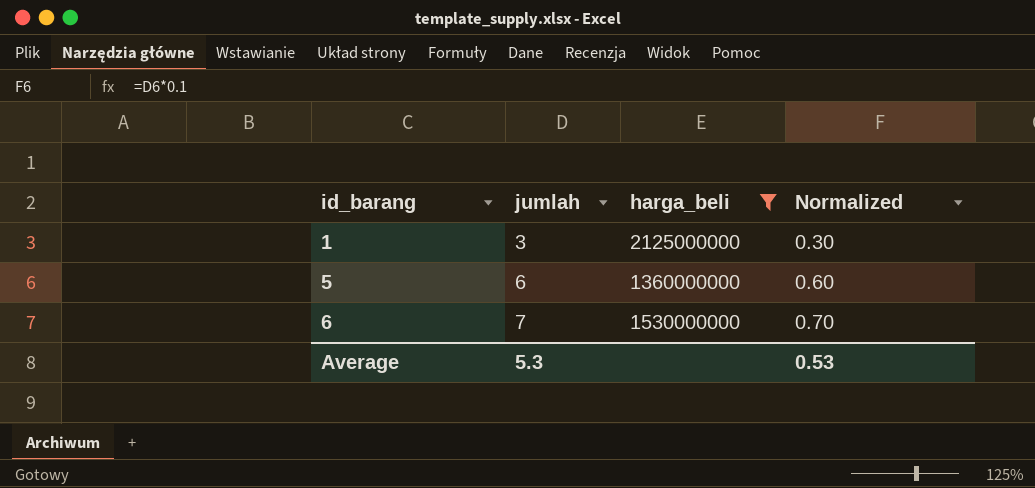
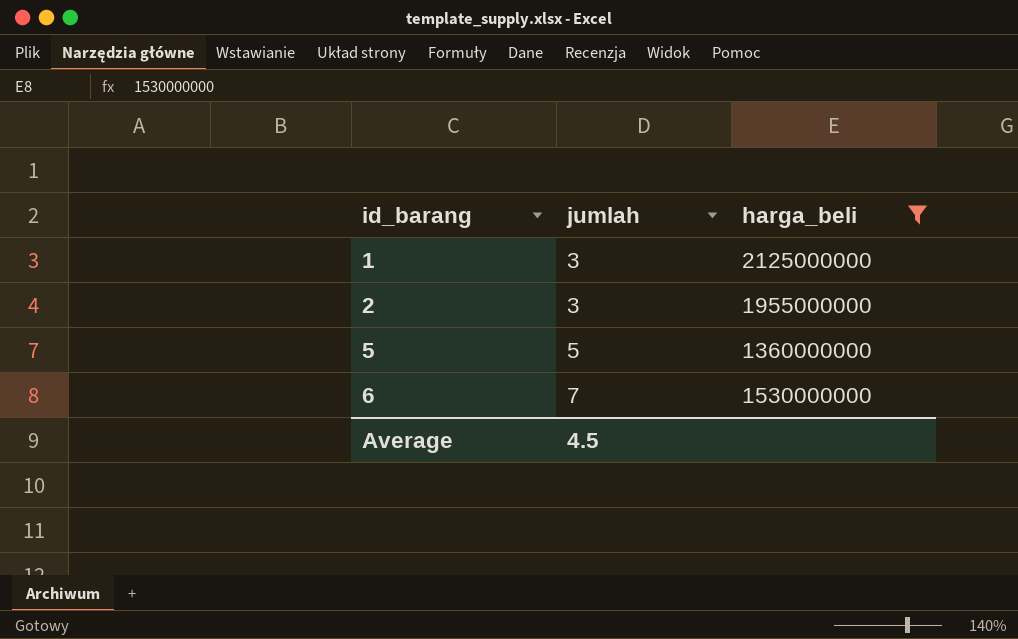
column Normalized | formula: [jumlah] * 0.1 -> none
row 2: none -> 3 | 1955000000
5 | jumlah: 6 -> 5
Average | jumlah: 5.3 -> 4.5

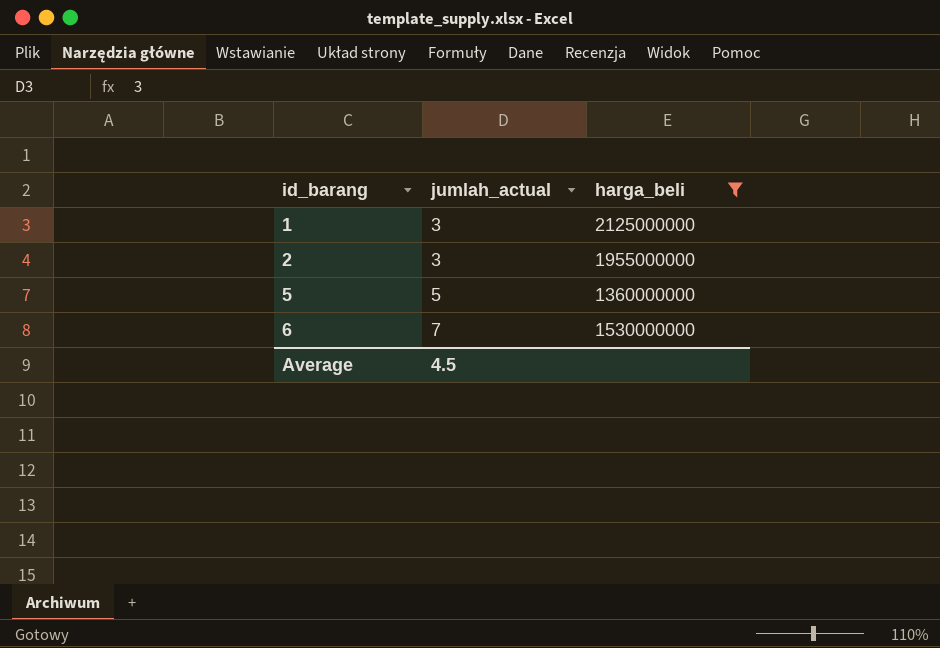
column name: jumlah -> jumlah_actual

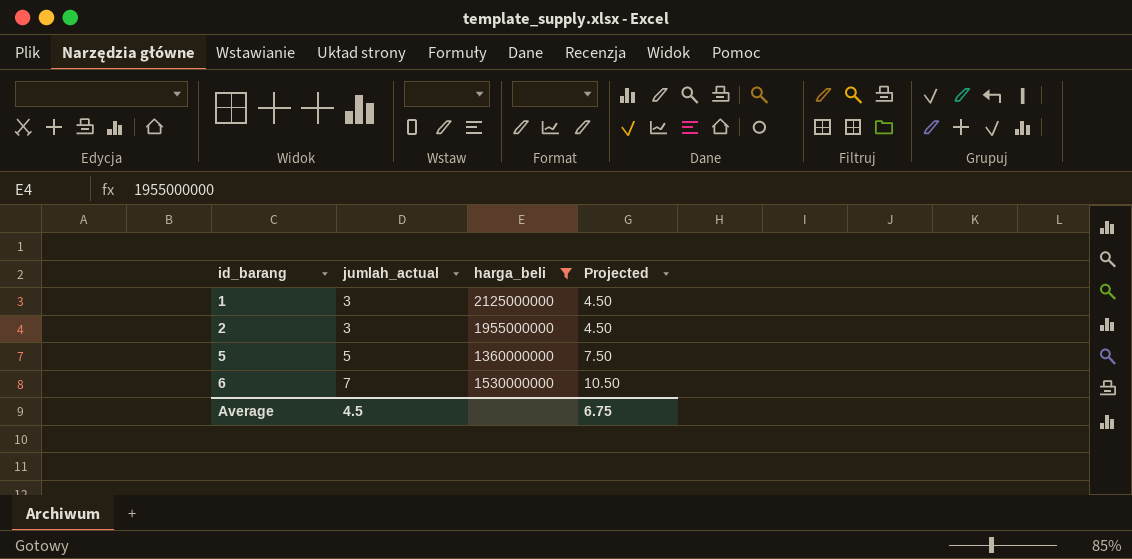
column Projected | formula: none -> [jumlah_actual] * 1.5

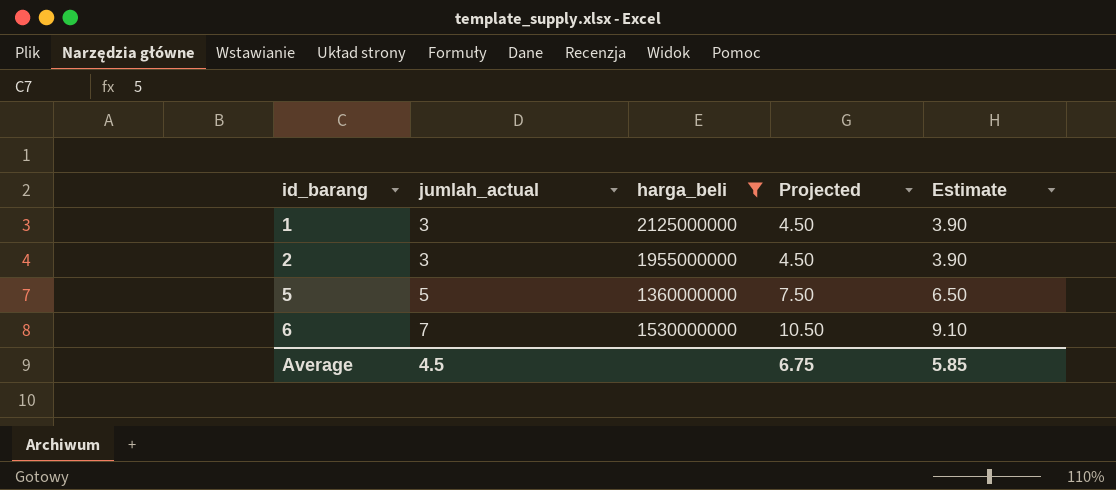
column Estimate | formula: none -> [jumlah_actual] * 1.3

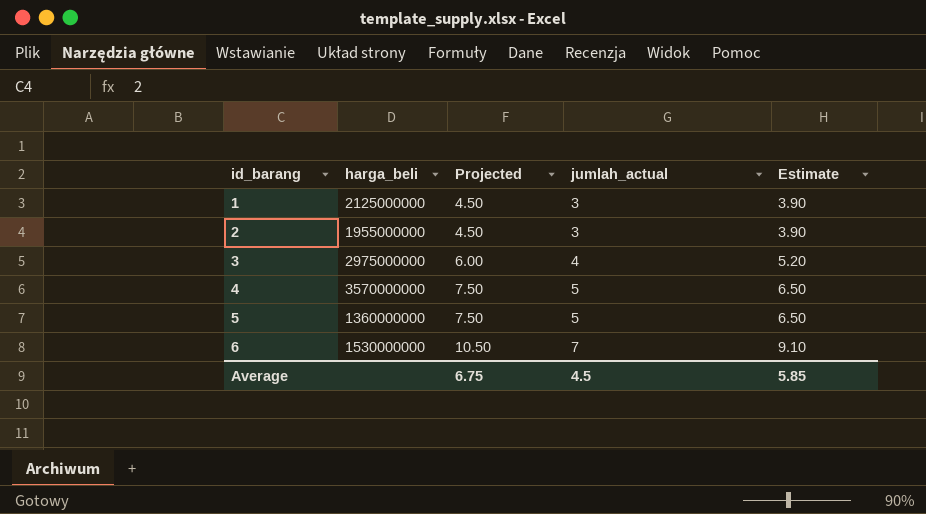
filter: harga_beli <= 2125000000 -> none
column jumlah_actual | position: 2 -> 4

